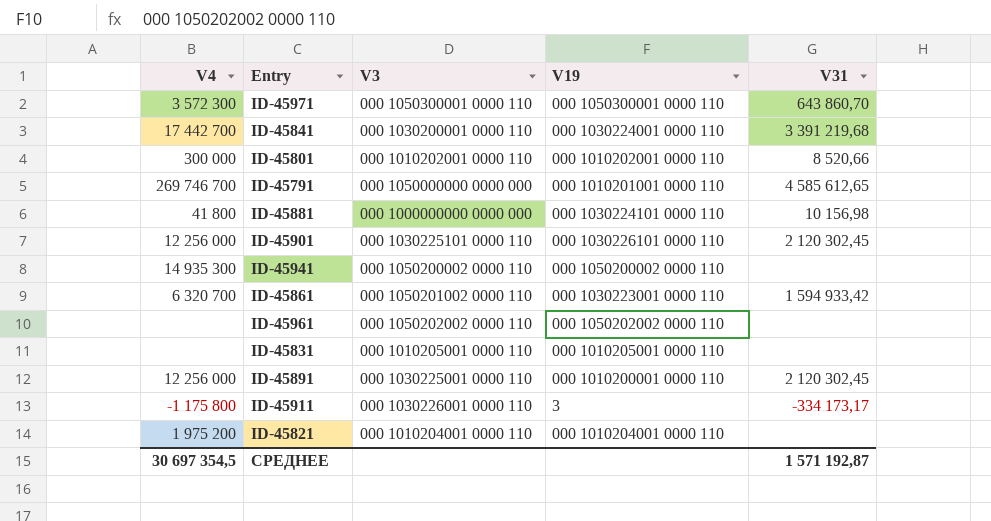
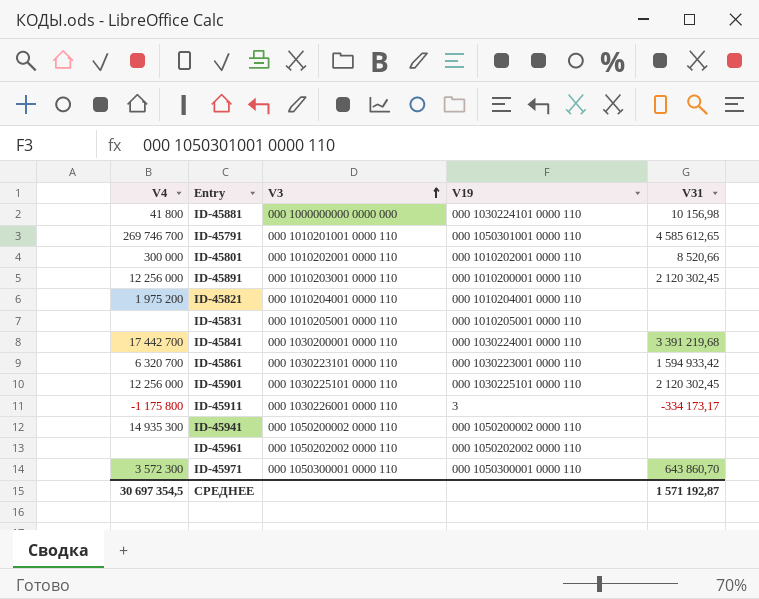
row order: none -> V3 ascending
ID-45791 | V3: 000 1050000000 0000 000 -> 000 1010201001 0000 110
ID-45791 | V19: 000 1010201001 0000 110 -> 000 1050301001 0000 110
ID-45891 | V3: 000 1030225001 0000 110 -> 000 1010203001 0000 110
ID-45861 | V3: 000 1050201002 0000 110 -> 000 1030223101 0000 110
ID-45901 | V19: 000 1030226101 0000 110 -> 000 1030225101 0000 110

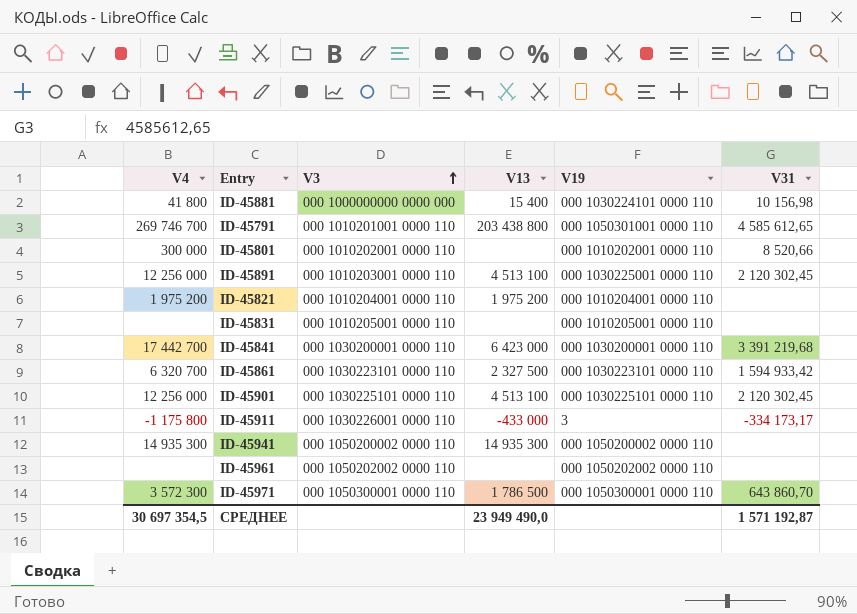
column V13 | position: none -> 4
ID-45891 | V19: 000 1010200001 0000 110 -> 000 1030225001 0000 110
ID-45841 | V19: 000 1030224001 0000 110 -> 000 1030200001 0000 110
ID-45861 | V19: 000 1030223001 0000 110 -> 000 1030223101 0000 110

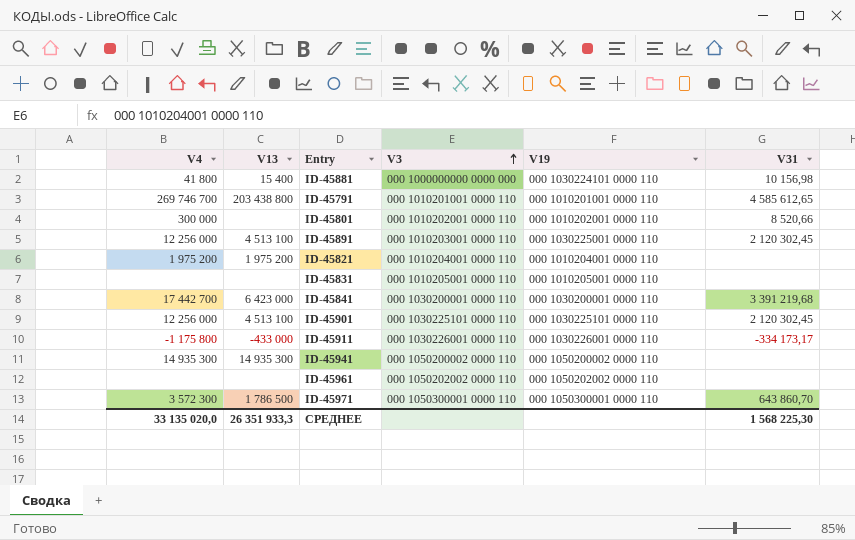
column V13 | position: 4 -> 2
row ID-45861: 6 320 700 | 000 1030223101 0000 110 | 2 327 500 | 000 1030223101 0000 110 | 1 594 933,42 -> none
ID-45791 | V19: 000 1050301001 0000 110 -> 000 1010201001 0000 110
ID-45911 | V19: 3 -> 000 1030226001 0000 110
СРЕДНЕЕ | V4: 30 697 354,5 -> 33 135 020,0
СРЕДНЕЕ | V13: 23 949 490,0 -> 26 351 933,3
СРЕДНЕЕ | V31: 1 571 192,87 -> 1 568 225,30

